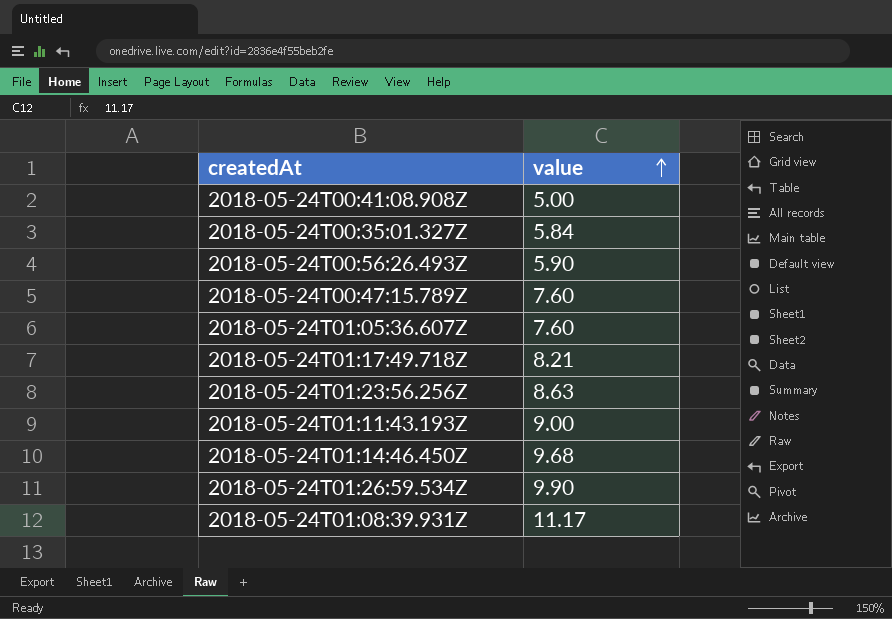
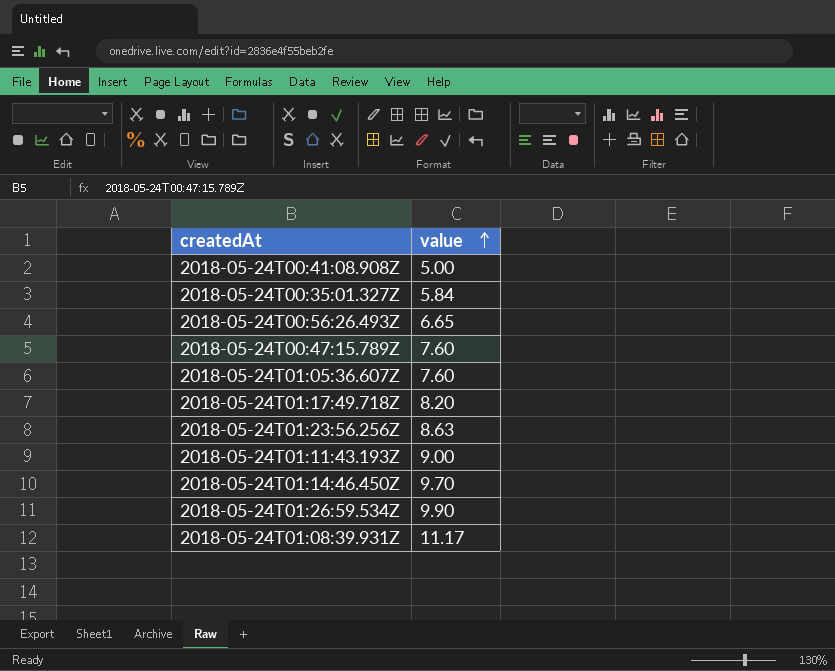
2018-05-24T00:56:26.493Z | value: 5.90 -> 6.65
2018-05-24T01:17:49.718Z | value: 8.21 -> 8.20
2018-05-24T01:14:46.450Z | value: 9.68 -> 9.70

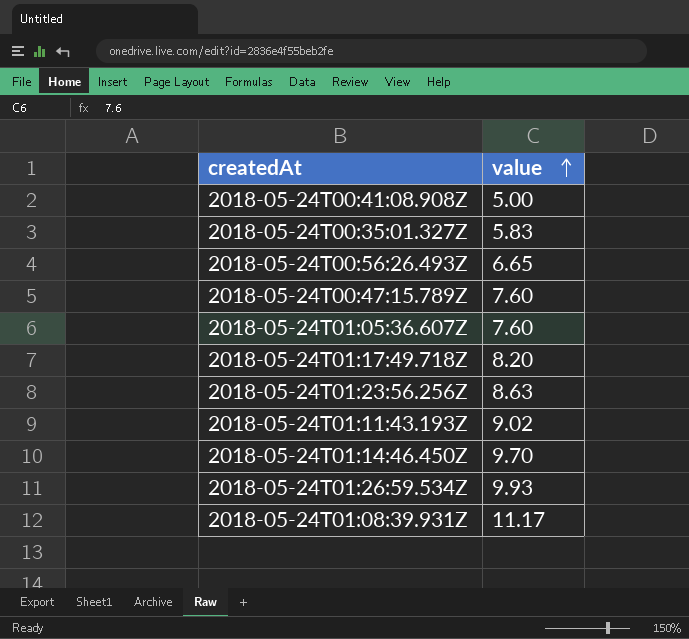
2018-05-24T00:35:01.327Z | value: 5.84 -> 5.83
2018-05-24T01:11:43.193Z | value: 9.00 -> 9.02
2018-05-24T01:26:59.534Z | value: 9.90 -> 9.93

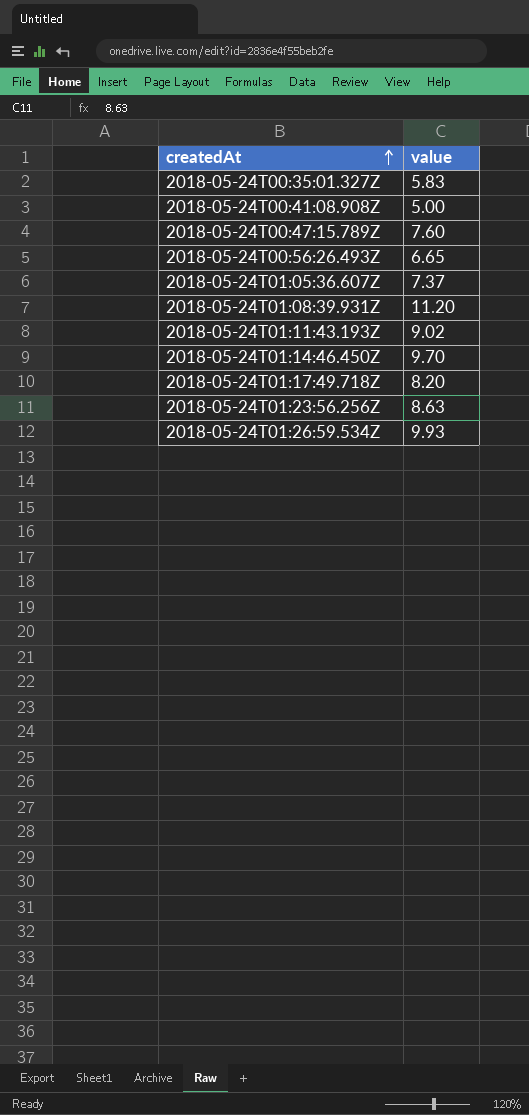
row order: value ascending -> createdAt ascending
2018-05-24T01:05:36.607Z | value: 7.60 -> 7.37
2018-05-24T01:08:39.931Z | value: 11.17 -> 11.20

